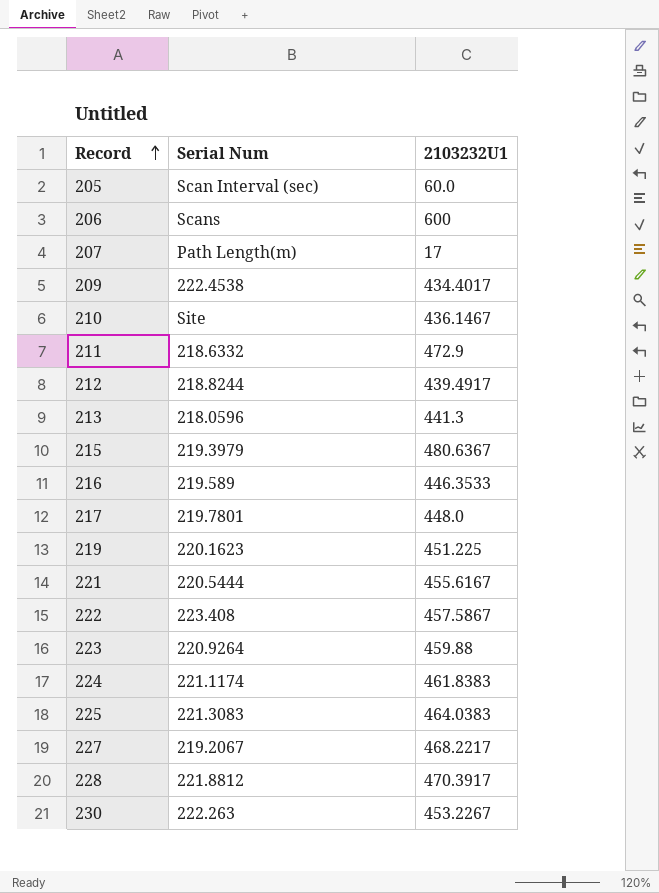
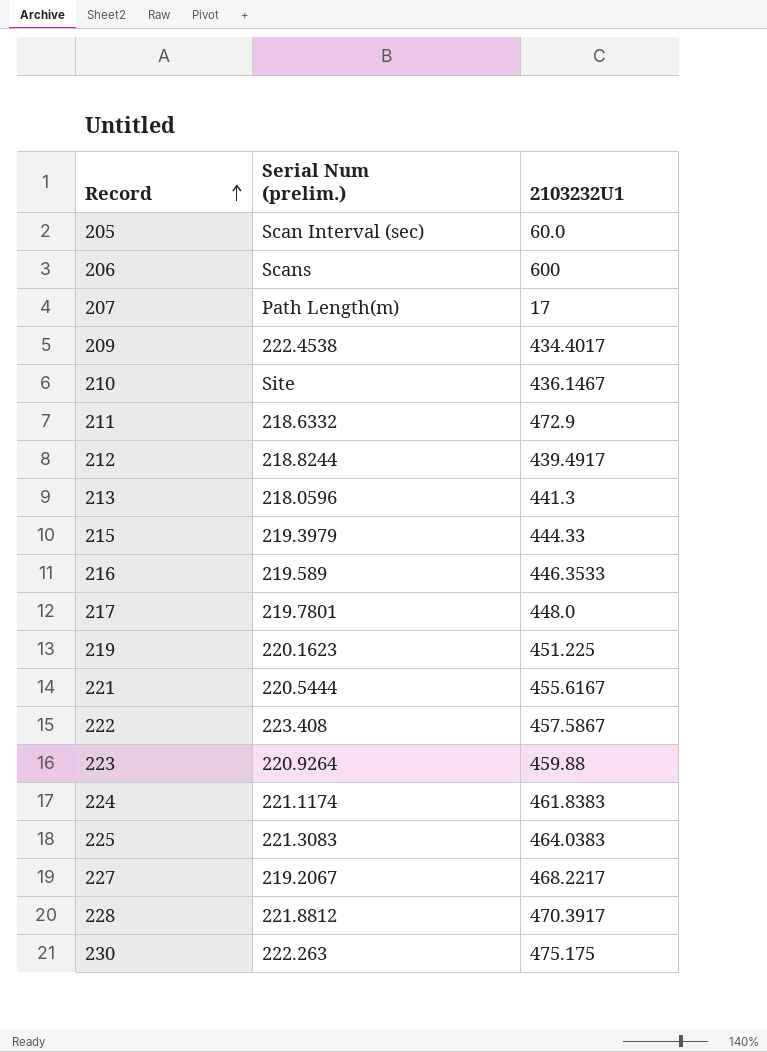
column name: Serial Num -> Serial Num (prelim.)
215 | 2103232U1: 480.6367 -> 444.33
230 | 2103232U1: 453.2267 -> 475.175

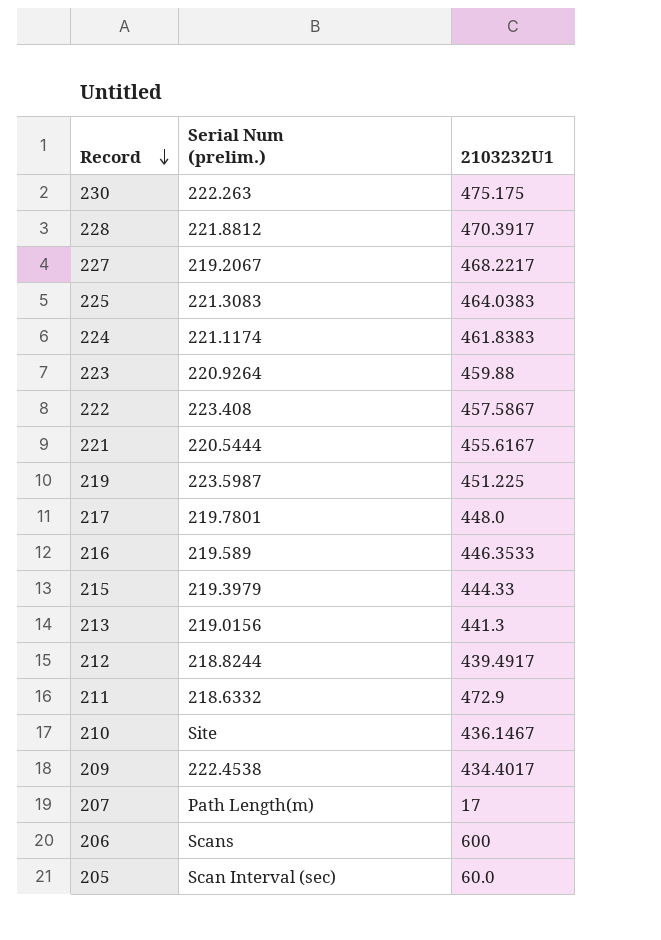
row order: Record ascending -> Record descending
219 | Serial Num (prelim.): 220.1623 -> 223.5987
213 | Serial Num (prelim.): 218.0596 -> 219.0156

